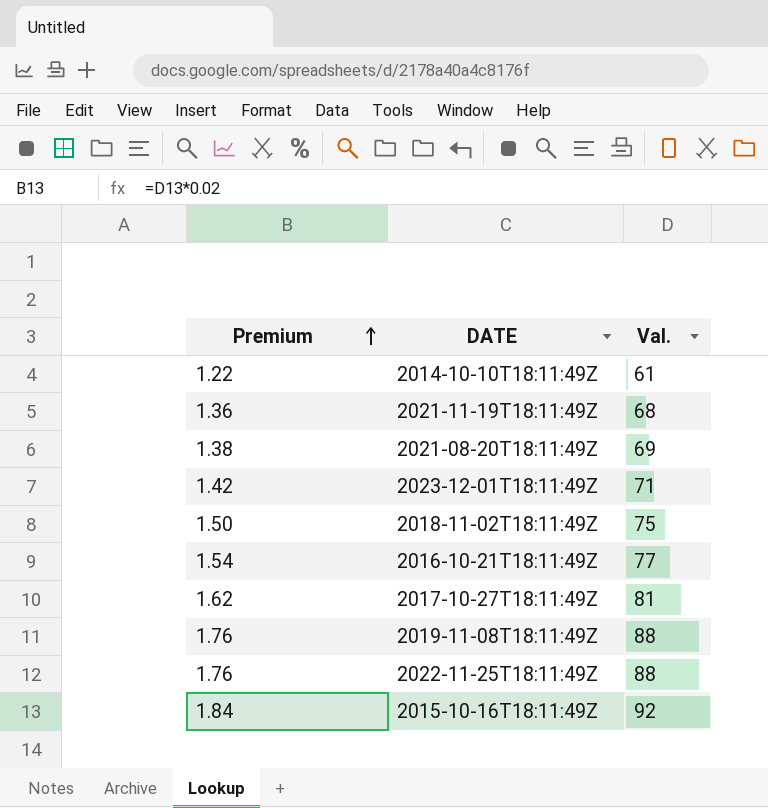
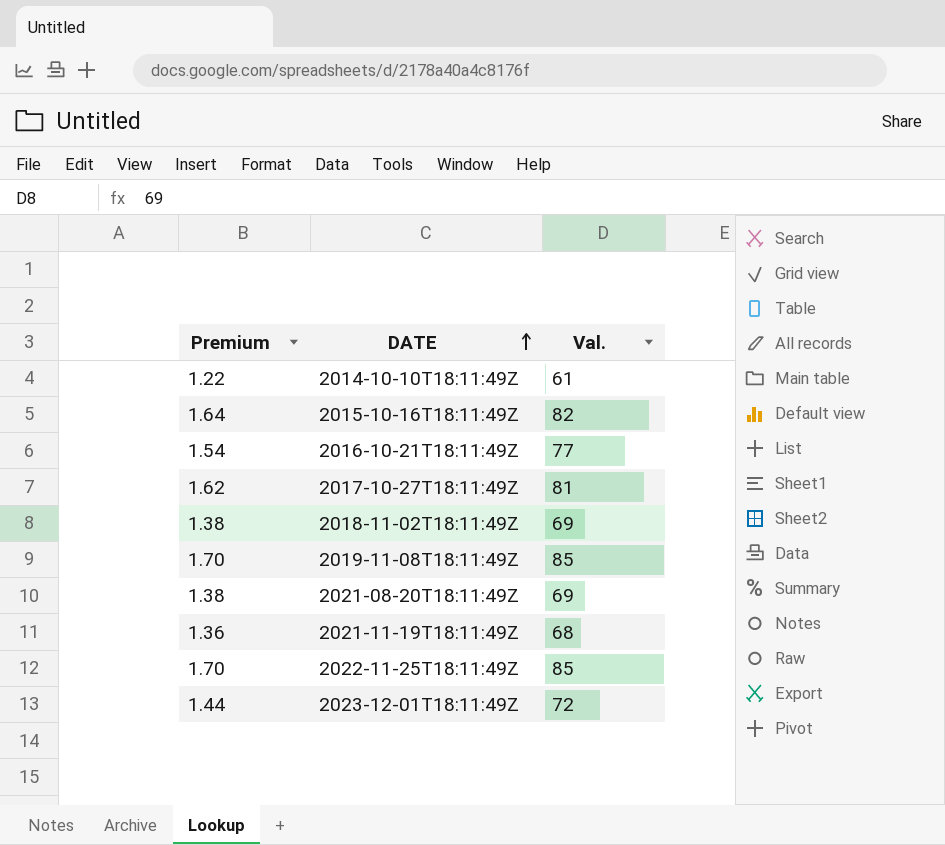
row order: Premium ascending -> DATE ascending
2015-10-16T18:11:49Z | Premium: 1.84 -> 1.64
2015-10-16T18:11:49Z | Val.: 92 -> 82
2018-11-02T18:11:49Z | Premium: 1.50 -> 1.38
2018-11-02T18:11:49Z | Val.: 75 -> 69
2019-11-08T18:11:49Z | Premium: 1.76 -> 1.70
2019-11-08T18:11:49Z | Val.: 88 -> 85
2022-11-25T18:11:49Z | Premium: 1.76 -> 1.70
2022-11-25T18:11:49Z | Val.: 88 -> 85
2023-12-01T18:11:49Z | Premium: 1.42 -> 1.44
2023-12-01T18:11:49Z | Val.: 71 -> 72

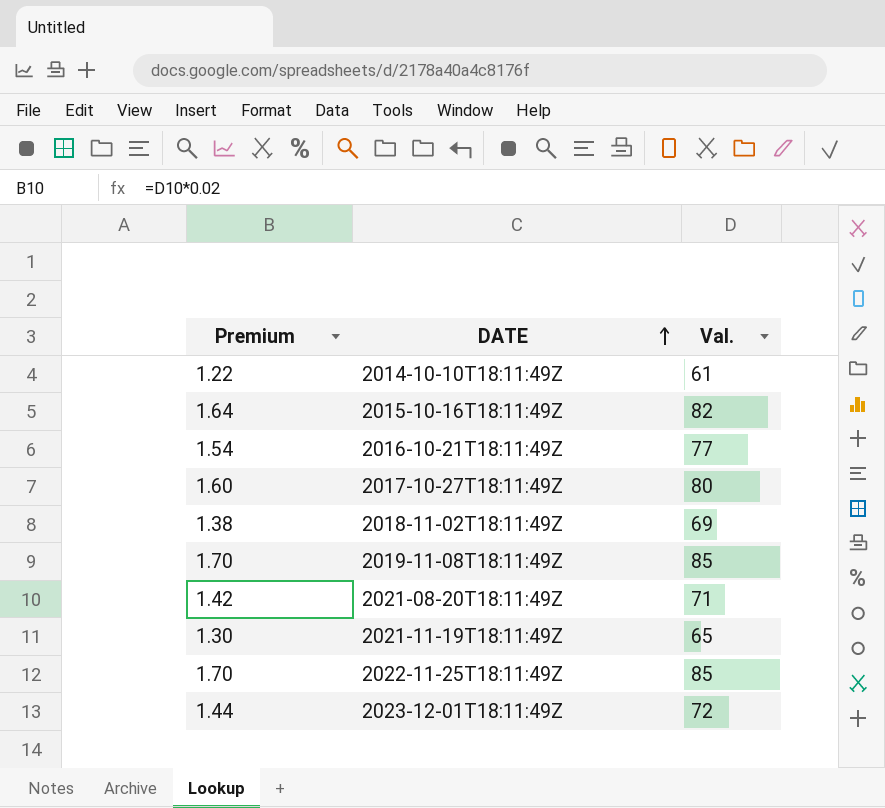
2017-10-27T18:11:49Z | Premium: 1.62 -> 1.60
2017-10-27T18:11:49Z | Val.: 81 -> 80
2021-08-20T18:11:49Z | Premium: 1.38 -> 1.42
2021-08-20T18:11:49Z | Val.: 69 -> 71
2021-11-19T18:11:49Z | Premium: 1.36 -> 1.30
2021-11-19T18:11:49Z | Val.: 68 -> 65

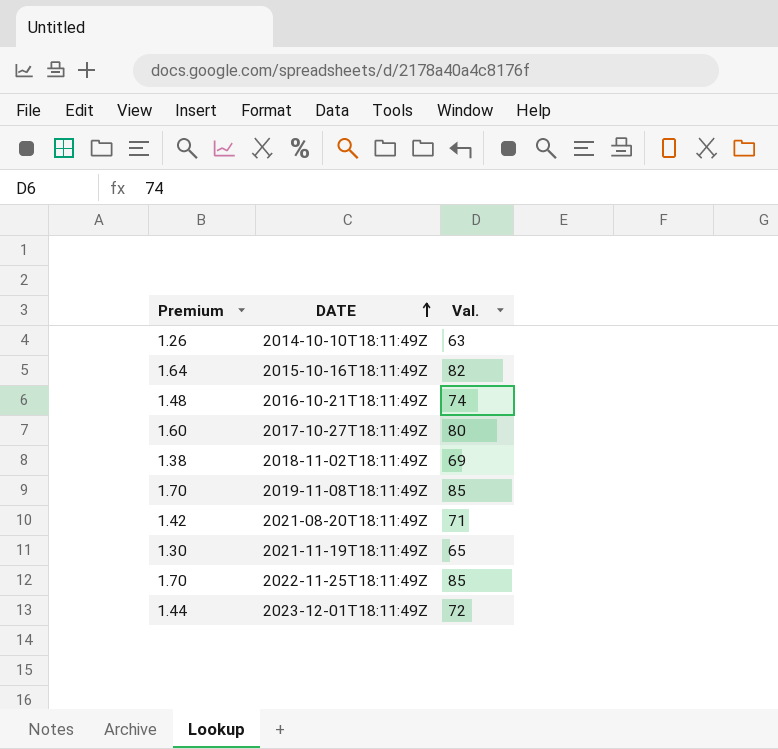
2014-10-10T18:11:49Z | Premium: 1.22 -> 1.26
2014-10-10T18:11:49Z | Val.: 61 -> 63
2016-10-21T18:11:49Z | Premium: 1.54 -> 1.48
2016-10-21T18:11:49Z | Val.: 77 -> 74

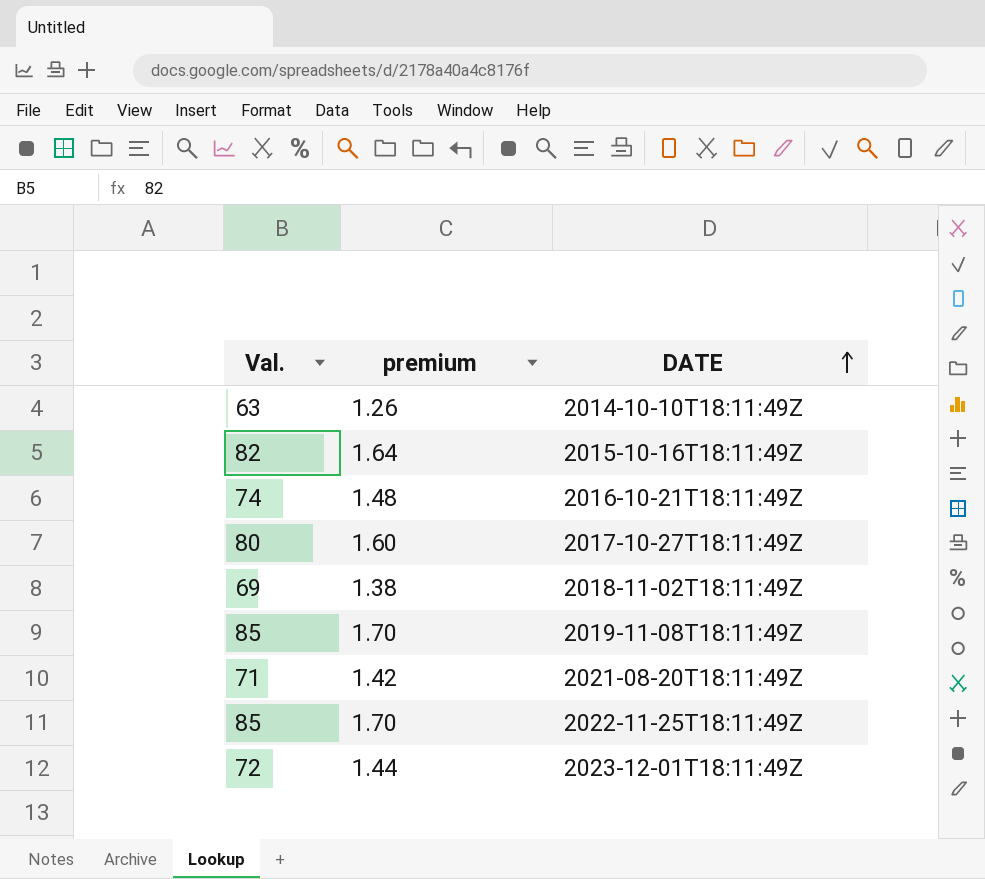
column Val. | position: 3 -> 1
column name: Premium -> premium
row 2021-11-19T18:11:49Z: 1.30 | 65 -> none

